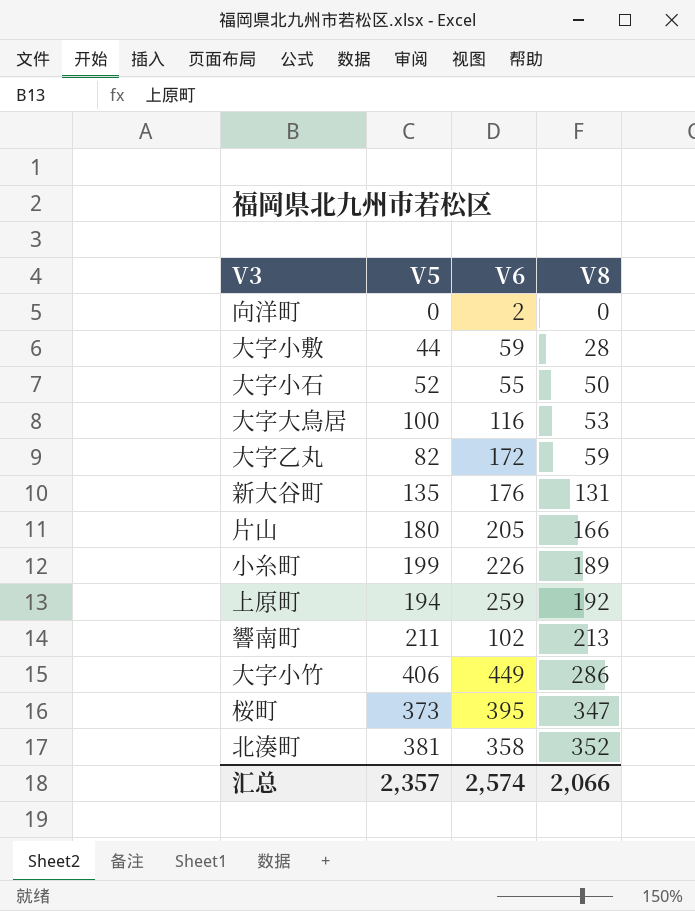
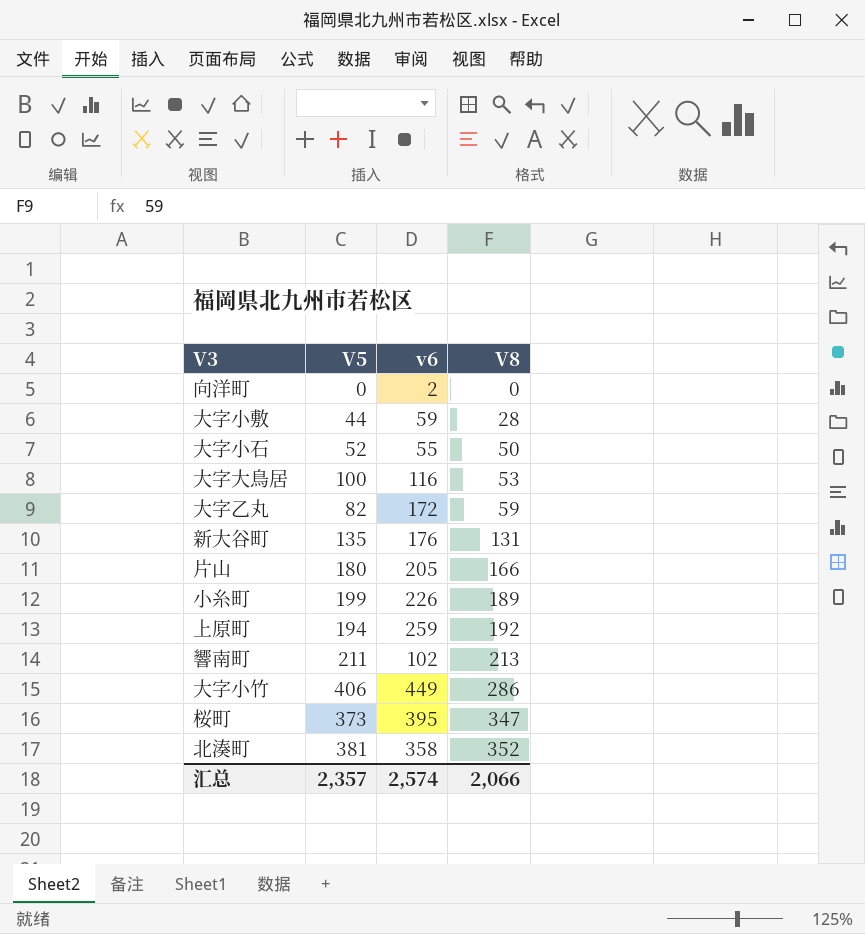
column name: V6 -> v6

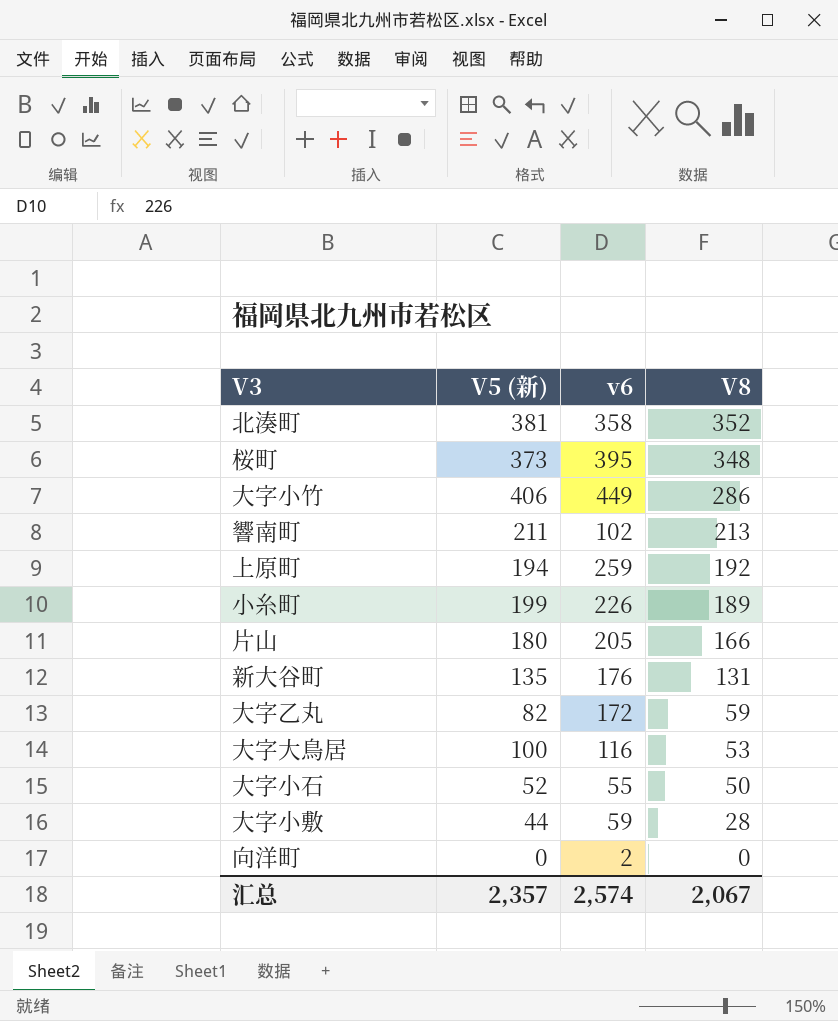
row order: V8 ascending -> V8 descending
column name: V5 -> V5 (新)
桜町 | V8: 347 -> 348
汇总 | V8: 2,066 -> 2,067

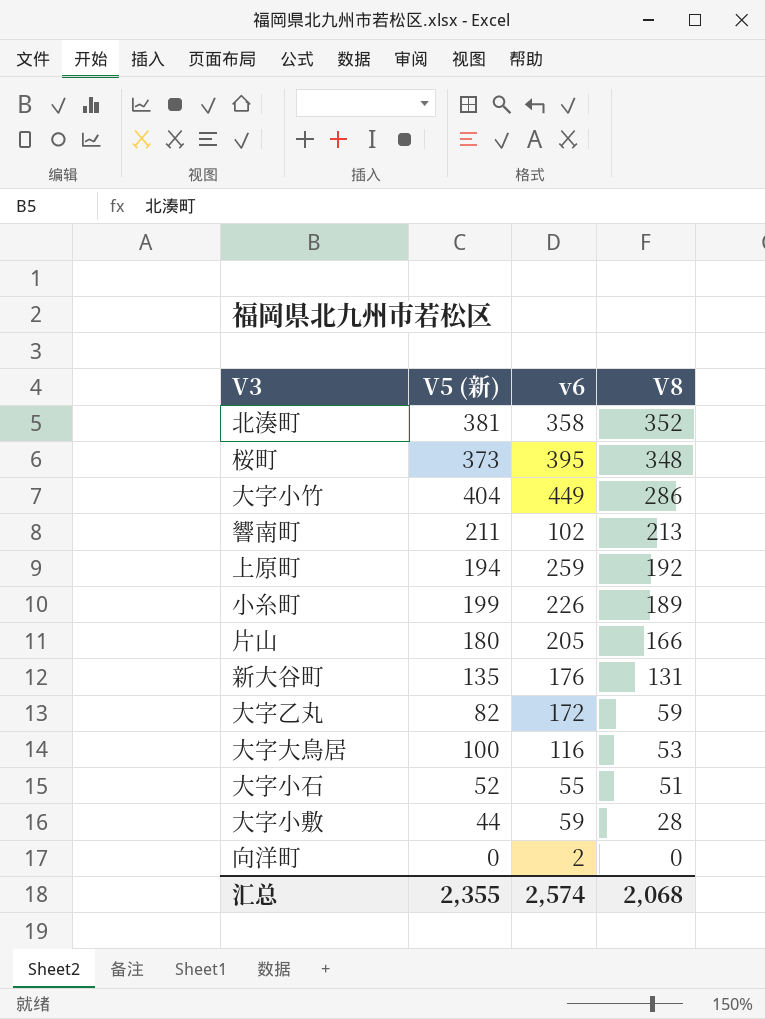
大字小竹 | V5 (新): 406 -> 404
大字小石 | V8: 50 -> 51
汇总 | V5 (新): 2,357 -> 2,355
汇总 | V8: 2,067 -> 2,068

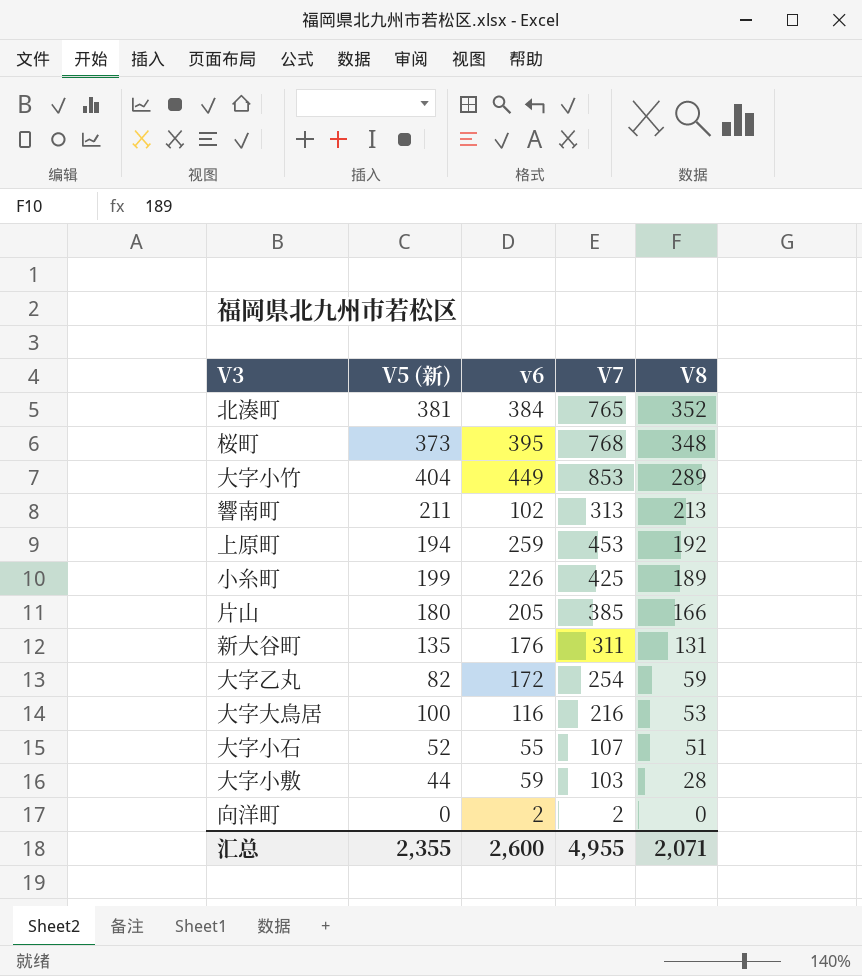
column V7 | formula: none -> [V5 (新)] + [v6]
北湊町 | v6: 358 -> 384
大字小竹 | V8: 286 -> 289
汇总 | v6: 2,574 -> 2,600
汇总 | V8: 2,068 -> 2,071

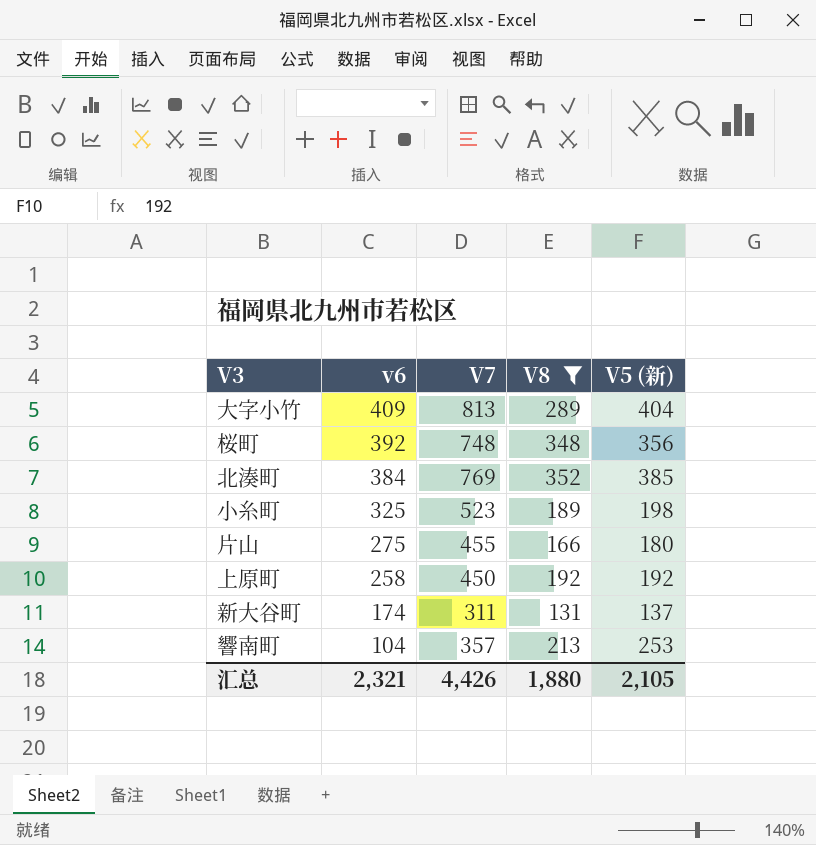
filter: none -> V8 >= 131
row order: V8 descending -> v6 descending
column V5 (新) | position: 2 -> 5
大字小竹 | v6: 449 -> 409
大字小竹 | V7: 853 -> 813
桜町 | v6: 395 -> 392
桜町 | V7: 768 -> 748
桜町 | V5 (新): 373 -> 356
北湊町 | V7: 765 -> 769
北湊町 | V5 (新): 381 -> 385
小糸町 | v6: 226 -> 325
小糸町 | V7: 425 -> 523
小糸町 | V5 (新): 199 -> 198
片山 | v6: 205 -> 275
片山 | V7: 385 -> 455
上原町 | v6: 259 -> 258
上原町 | V7: 453 -> 450
上原町 | V5 (新): 194 -> 192
新大谷町 | v6: 176 -> 174
新大谷町 | V5 (新): 135 -> 137
響南町 | v6: 102 -> 104
響南町 | V7: 313 -> 357
響南町 | V5 (新): 211 -> 253
汇总 | v6: 2,600 -> 2,321
汇总 | V7: 4,955 -> 4,426
汇总 | V8: 2,071 -> 1,880
汇总 | V5 (新): 2,355 -> 2,105

